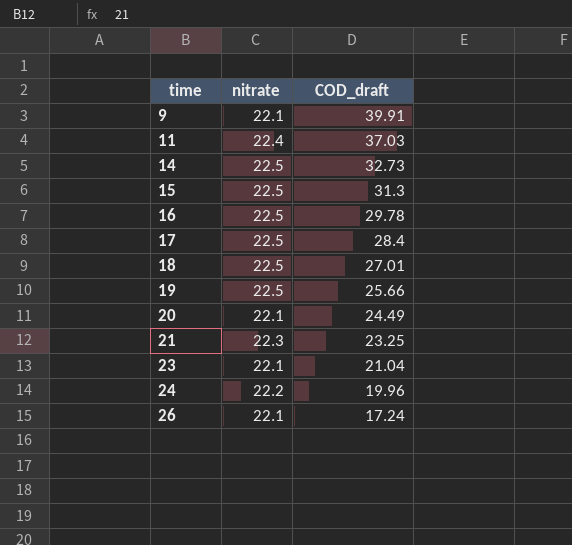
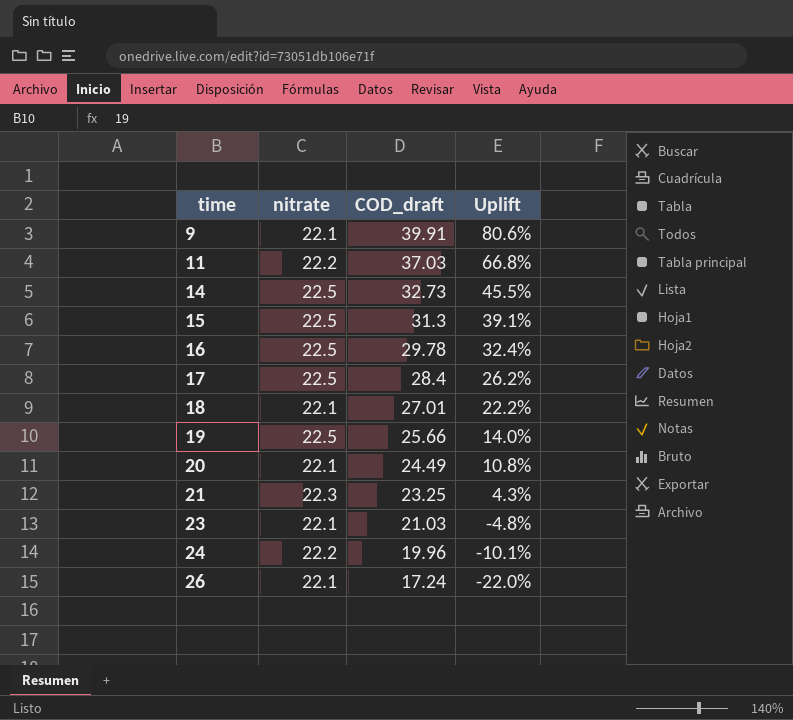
column Uplift | formula: none -> ([COD_draft] - [nitrate]) / [nitrate]
11 | nitrate: 22.4 -> 22.2
18 | nitrate: 22.5 -> 22.1
23 | COD_draft: 21.04 -> 21.03

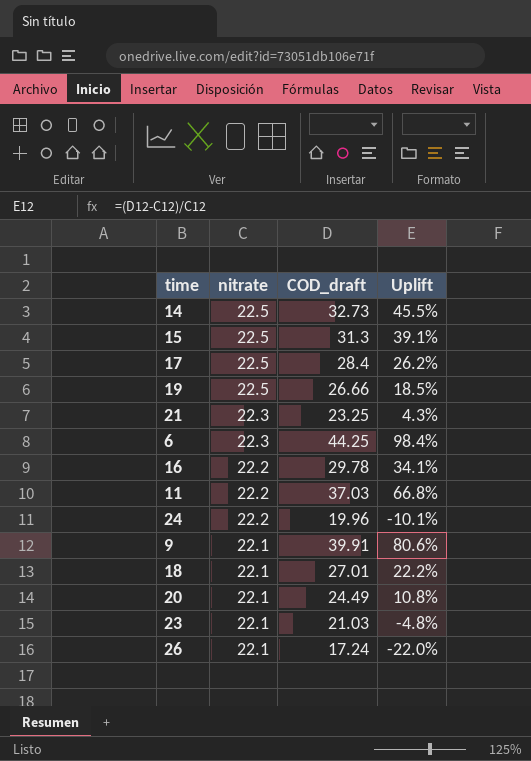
row order: time ascending -> nitrate descending
19 | COD_draft: 25.66 -> 26.66
19 | Uplift: 14.0% -> 18.5%
row 6: none -> 22.3 | 44.25 | 98.4%
16 | nitrate: 22.5 -> 22.2
16 | Uplift: 32.4% -> 34.1%

